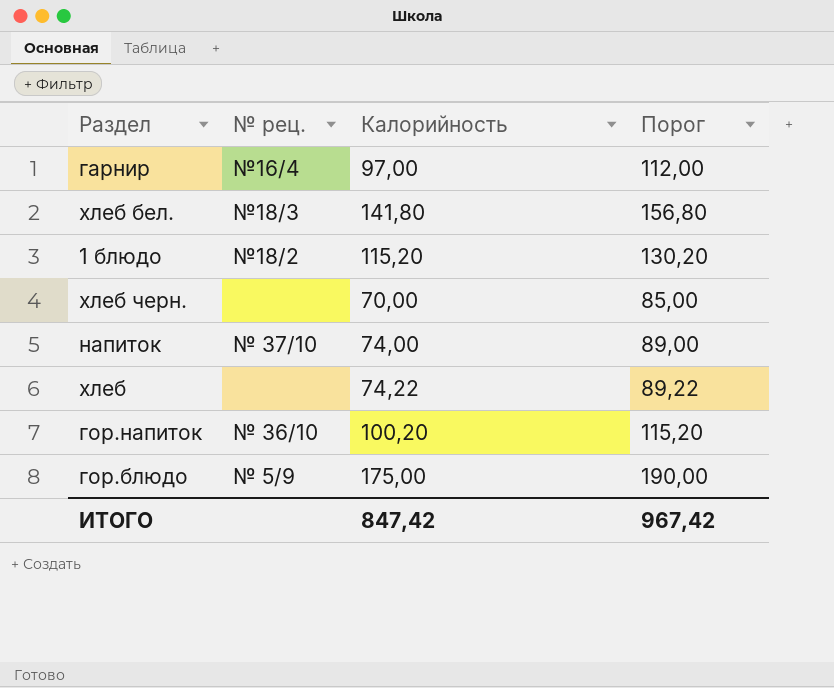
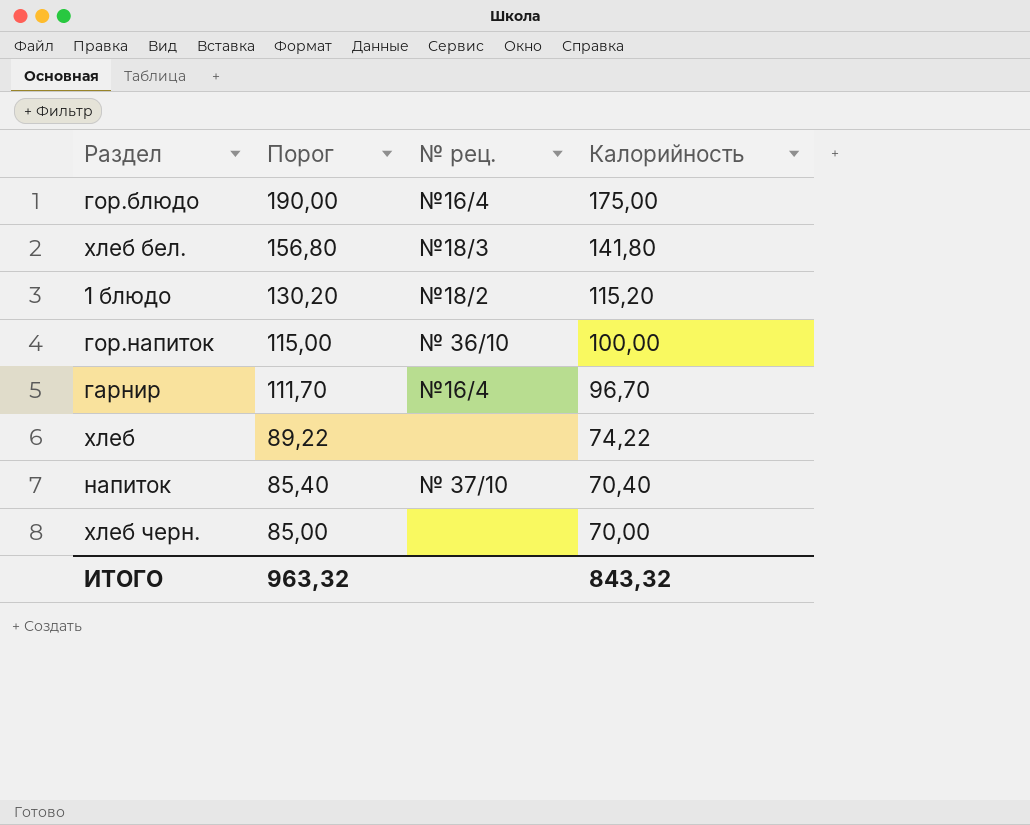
row order: none -> Порог descending
column Порог | position: 4 -> 2
гор.блюдо | № рец.: № 5/9 -> №16/4
гор.напиток | Порог: 115,20 -> 115,00
гор.напиток | Калорийность: 100,20 -> 100,00
гарнир | Порог: 112,00 -> 111,70
гарнир | Калорийность: 97,00 -> 96,70
напиток | Порог: 89,00 -> 85,40
напиток | Калорийность: 74,00 -> 70,40
ИТОГО | Порог: 967,42 -> 963,32
ИТОГО | Калорийность: 847,42 -> 843,32

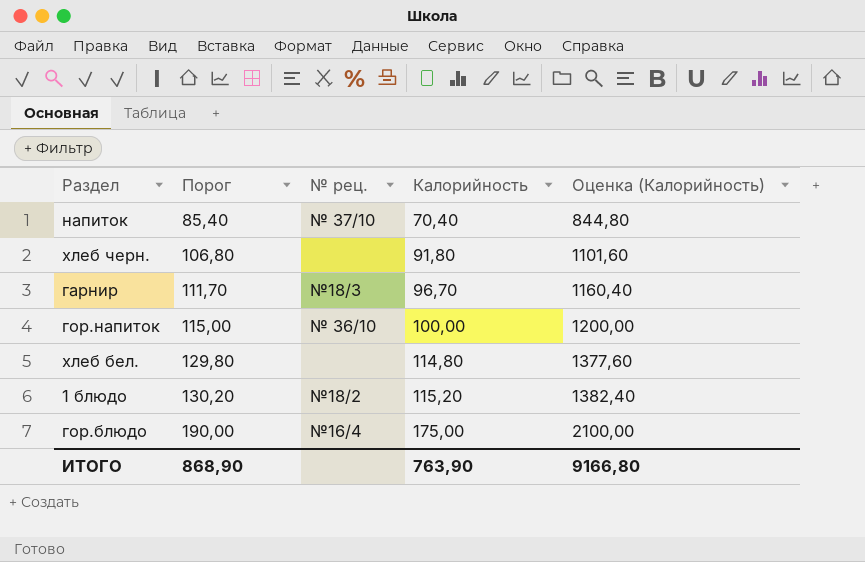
row order: Порог descending -> Порог ascending
column Оценка (Калорийность) | formula: none -> [Калорийность] * 12
row хлеб: 89,22 | none | 74,22 -> none
хлеб черн. | Порог: 85,00 -> 106,80
хлеб черн. | Калорийность: 70,00 -> 91,80
гарнир | № рец.: №16/4 -> №18/3
хлеб бел. | Порог: 156,80 -> 129,80
хлеб бел. | № рец.: №18/3 -> none
хлеб бел. | Калорийность: 141,80 -> 114,80
ИТОГО | Порог: 963,32 -> 868,90
ИТОГО | Калорийность: 843,32 -> 763,90

